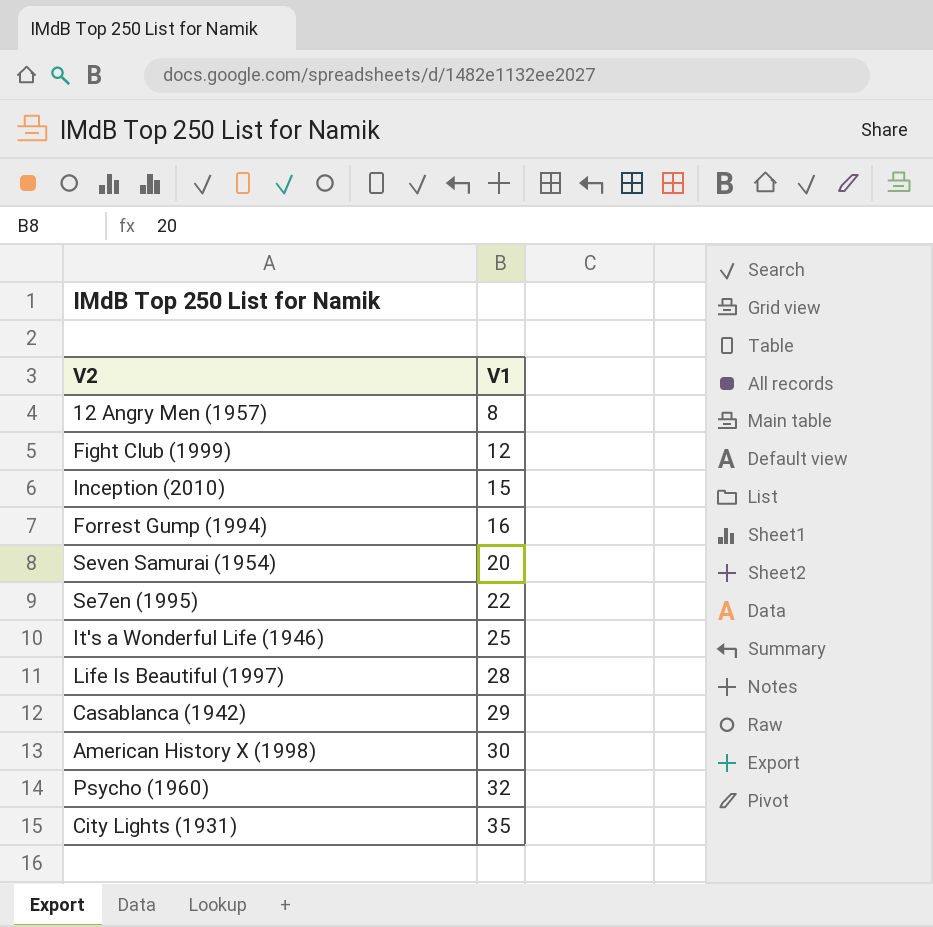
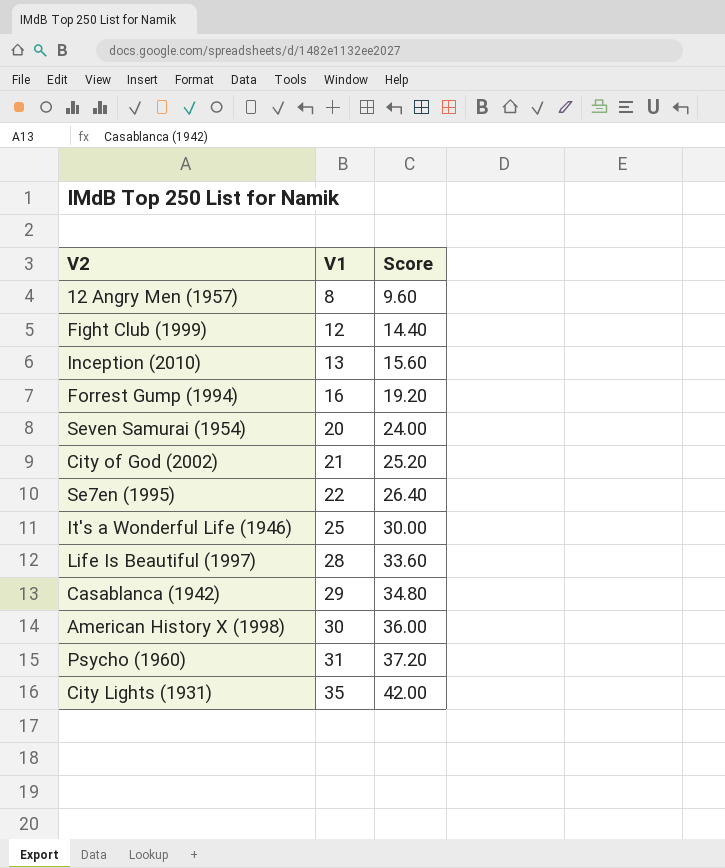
column Score | formula: none -> [V1] * 1.2
Inception (2010) | V1: 15 -> 13
row City of God (2002): none -> 21 | 25.20
Psycho (1960) | V1: 32 -> 31

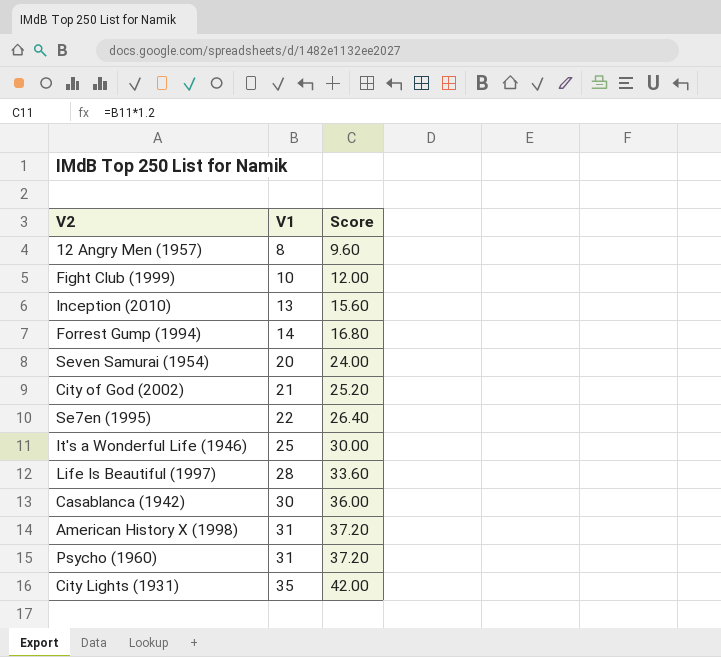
Fight Club (1999) | V1: 12 -> 10
Fight Club (1999) | Score: 14.40 -> 12.00
Forrest Gump (1994) | V1: 16 -> 14
Forrest Gump (1994) | Score: 19.20 -> 16.80
Casablanca (1942) | V1: 29 -> 30
Casablanca (1942) | Score: 34.80 -> 36.00
American History X (1998) | V1: 30 -> 31
American History X (1998) | Score: 36.00 -> 37.20

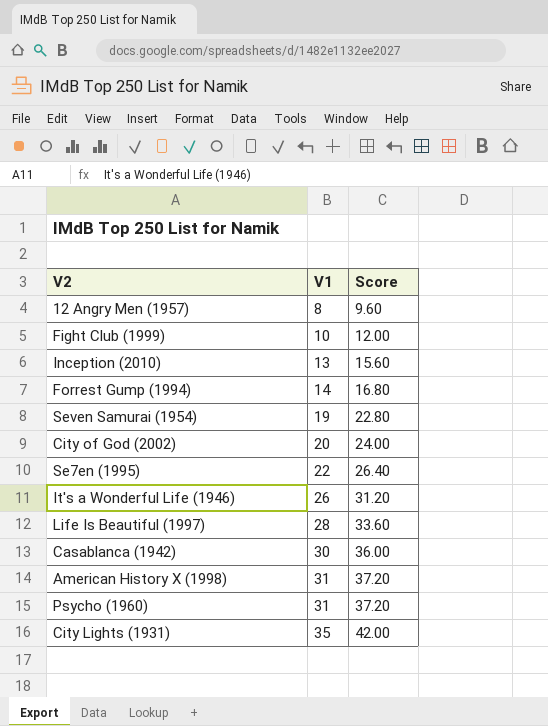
Seven Samurai (1954) | V1: 20 -> 19
Seven Samurai (1954) | Score: 24.00 -> 22.80
City of God (2002) | V1: 21 -> 20
City of God (2002) | Score: 25.20 -> 24.00
It's a Wonderful Life (1946) | V1: 25 -> 26
It's a Wonderful Life (1946) | Score: 30.00 -> 31.20

